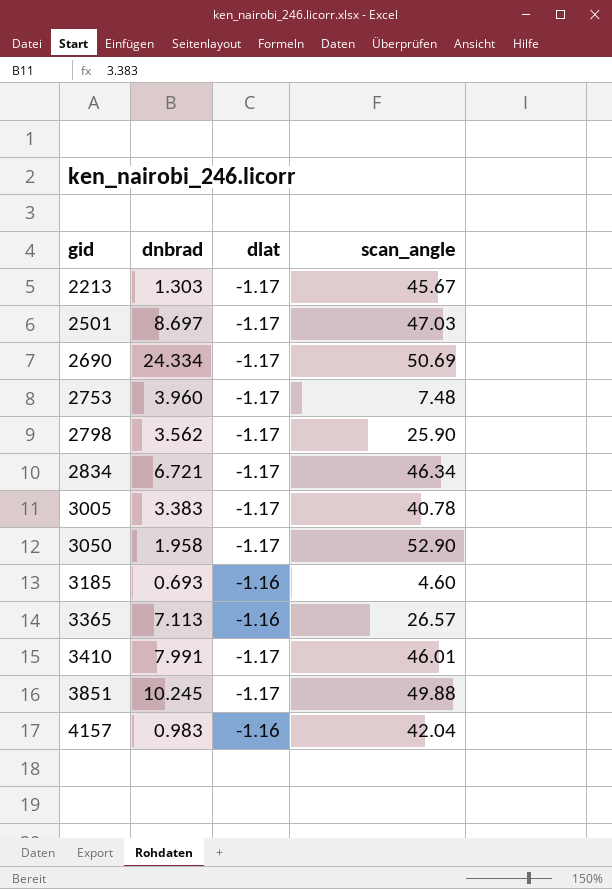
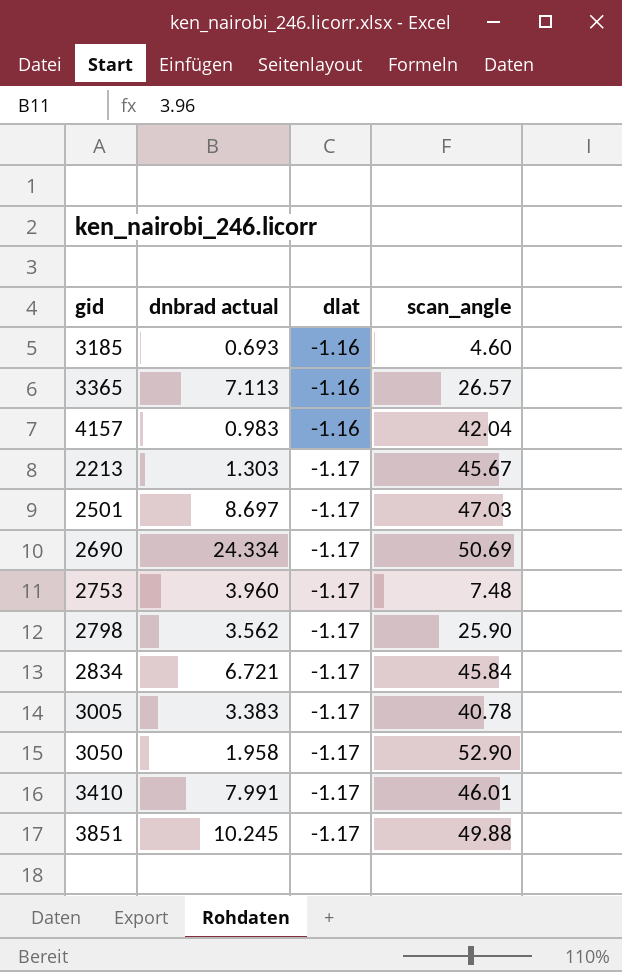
row order: gid ascending -> dlat descending
column name: dnbrad -> dnbrad actual
2834 | scan_angle: 46.34 -> 45.84

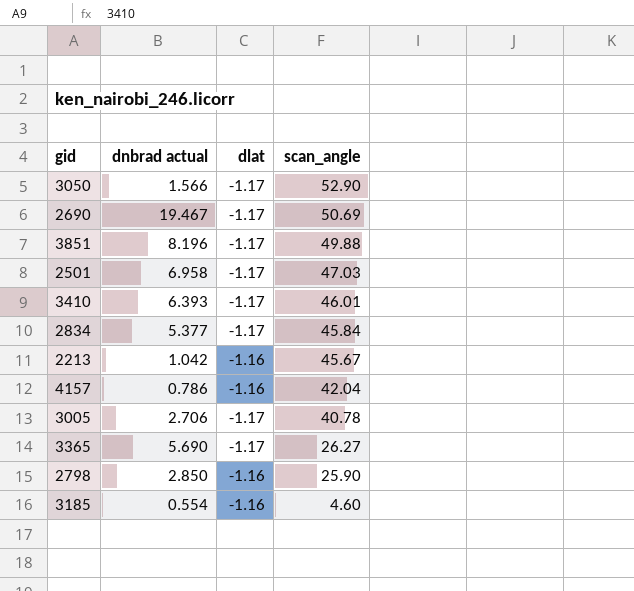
row order: dlat descending -> scan_angle descending
row 2753: 3.960 | -1.17 | 7.48 -> none
3050 | dnbrad actual: 1.958 -> 1.566
2690 | dnbrad actual: 24.334 -> 19.467
3851 | dnbrad actual: 10.245 -> 8.196
2501 | dnbrad actual: 8.697 -> 6.958
3410 | dnbrad actual: 7.991 -> 6.393
2834 | dnbrad actual: 6.721 -> 5.377
2213 | dnbrad actual: 1.303 -> 1.042
2213 | dlat: -1.17 -> -1.16
4157 | dnbrad actual: 0.983 -> 0.786
3005 | dnbrad actual: 3.383 -> 2.706
3365 | dnbrad actual: 7.113 -> 5.690
3365 | dlat: -1.16 -> -1.17
3365 | scan_angle: 26.57 -> 26.27
2798 | dnbrad actual: 3.562 -> 2.850
2798 | dlat: -1.17 -> -1.16
3185 | dnbrad actual: 0.693 -> 0.554

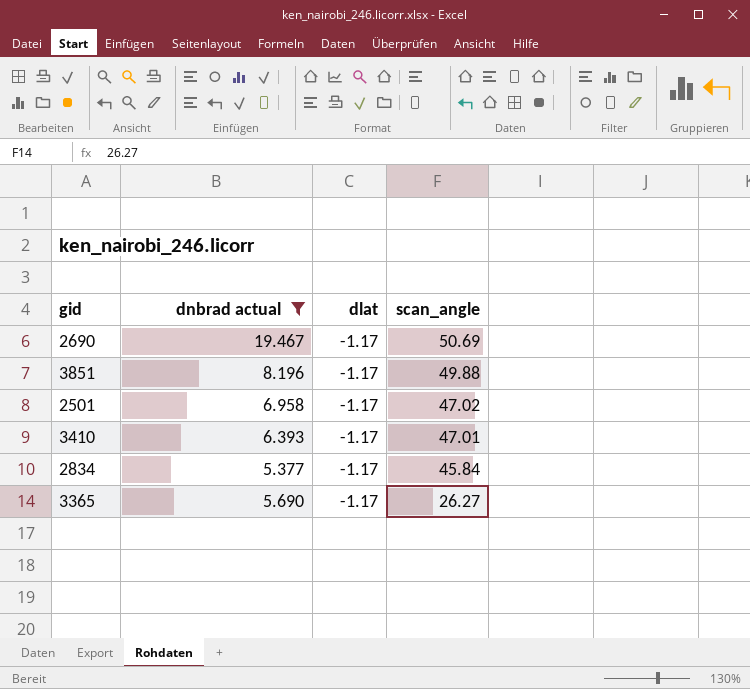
filter: none -> dnbrad actual >= 5.377
2501 | scan_angle: 47.03 -> 47.02
3410 | scan_angle: 46.01 -> 47.01

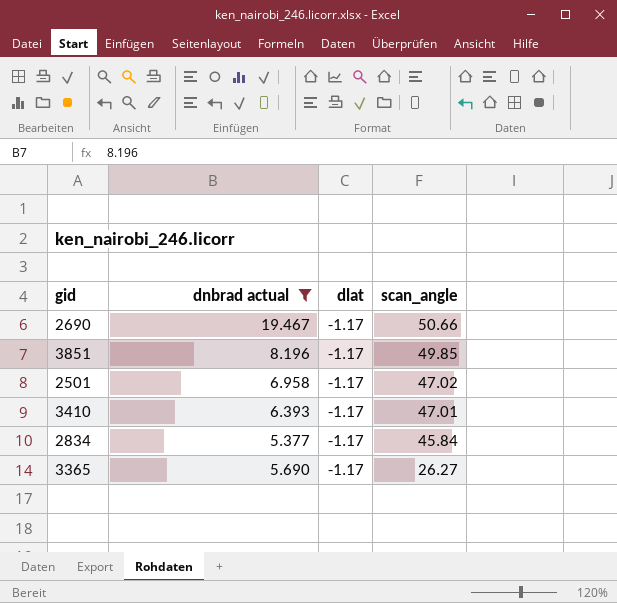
2690 | scan_angle: 50.69 -> 50.66
3851 | scan_angle: 49.88 -> 49.85

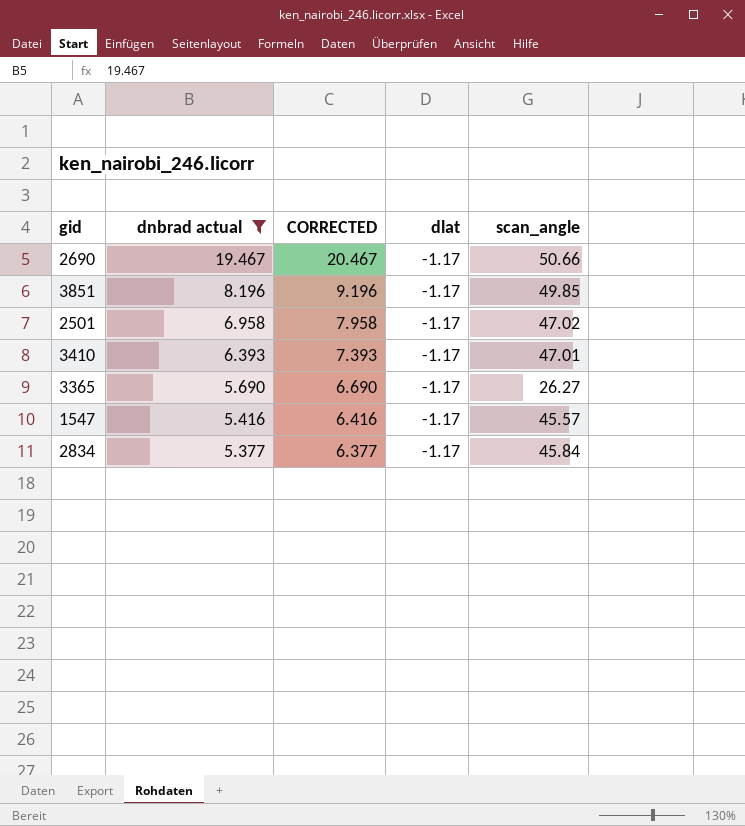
row order: scan_angle descending -> dnbrad actual descending
column CORRECTED | formula: none -> [dnbrad actual] + 1
row 1547: none -> 5.416 | 6.416 | -1.17 | 45.57

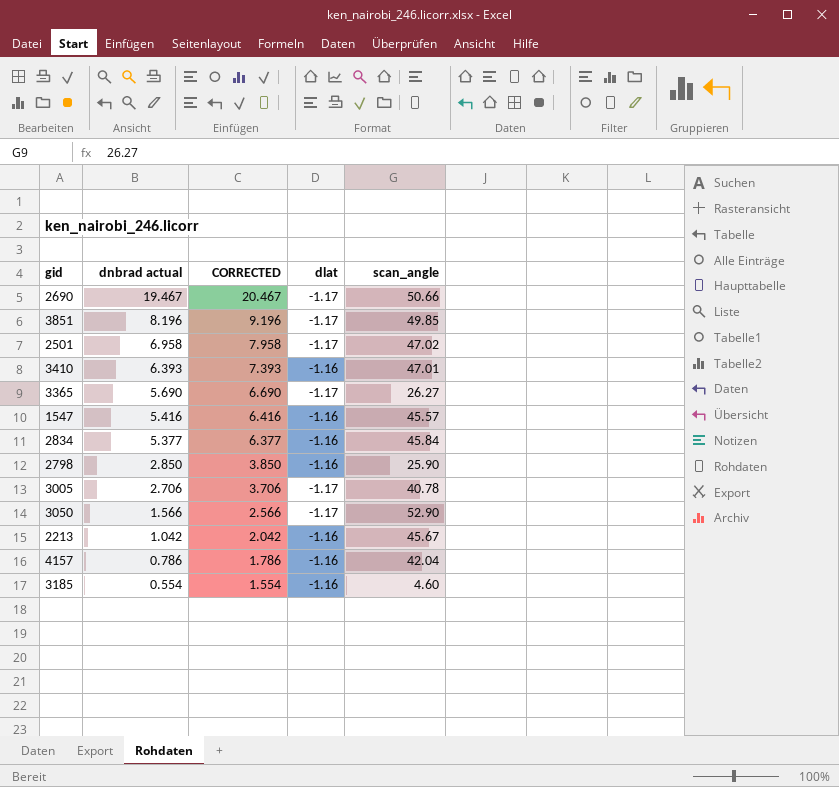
filter: dnbrad actual >= 5.377 -> none
3410 | dlat: -1.17 -> -1.16
1547 | dlat: -1.17 -> -1.16
2834 | dlat: -1.17 -> -1.16

